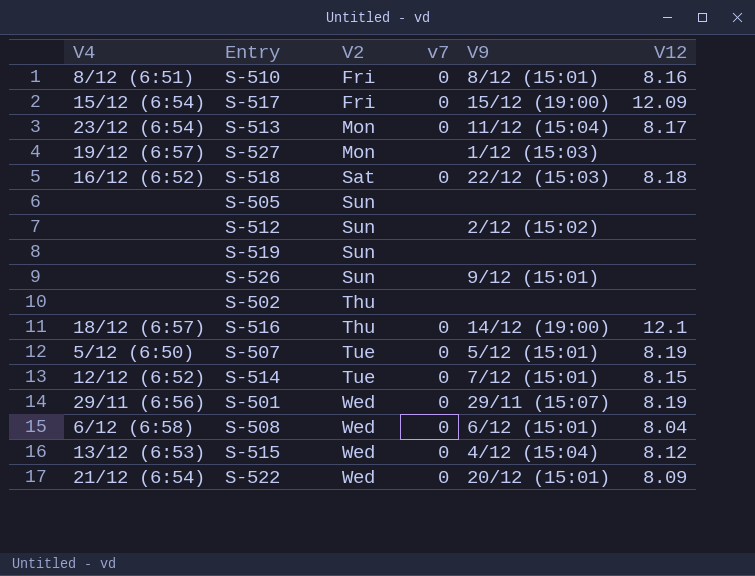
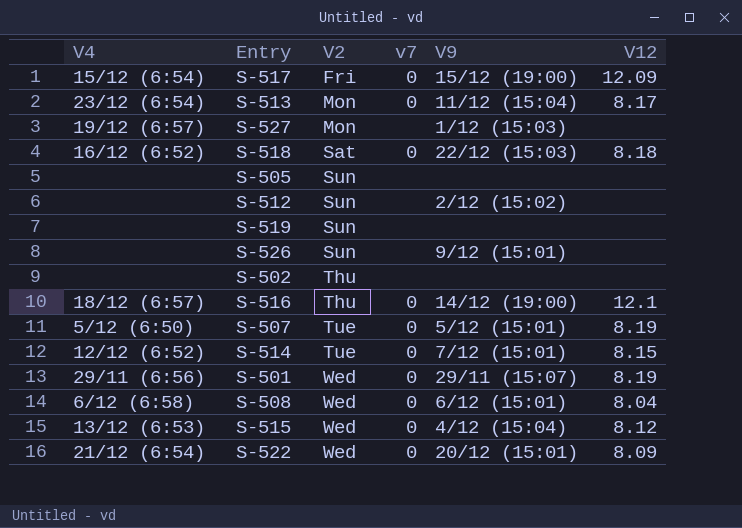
row S-510: 8/12 (6:51) | Fri | 0 | 8/12 (15:01) | 8.16 -> none

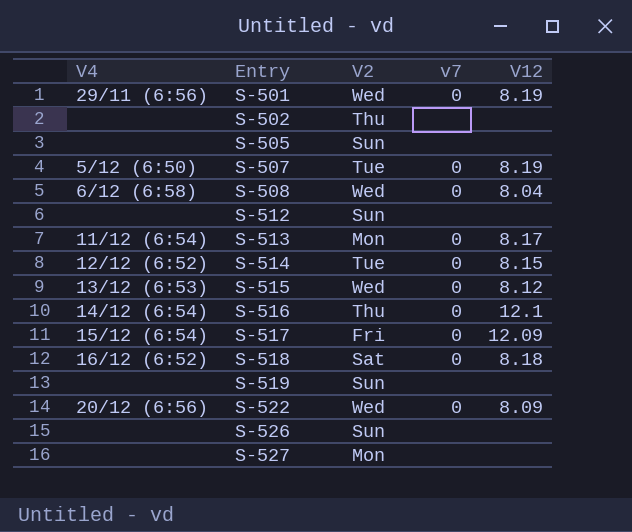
row order: V2 ascending -> Entry ascending
column V9 | position: 5 -> none
S-513 | V4: 23/12 (6:54) -> 11/12 (6:54)
S-516 | V4: 18/12 (6:57) -> 14/12 (6:54)
S-522 | V4: 21/12 (6:54) -> 20/12 (6:56)
S-527 | V4: 19/12 (6:57) -> none

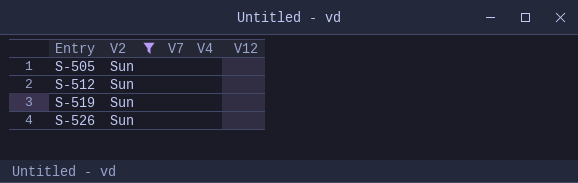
filter: none -> V2 = Sun
column name: v7 -> V7
column V4 | position: 1 -> 4

